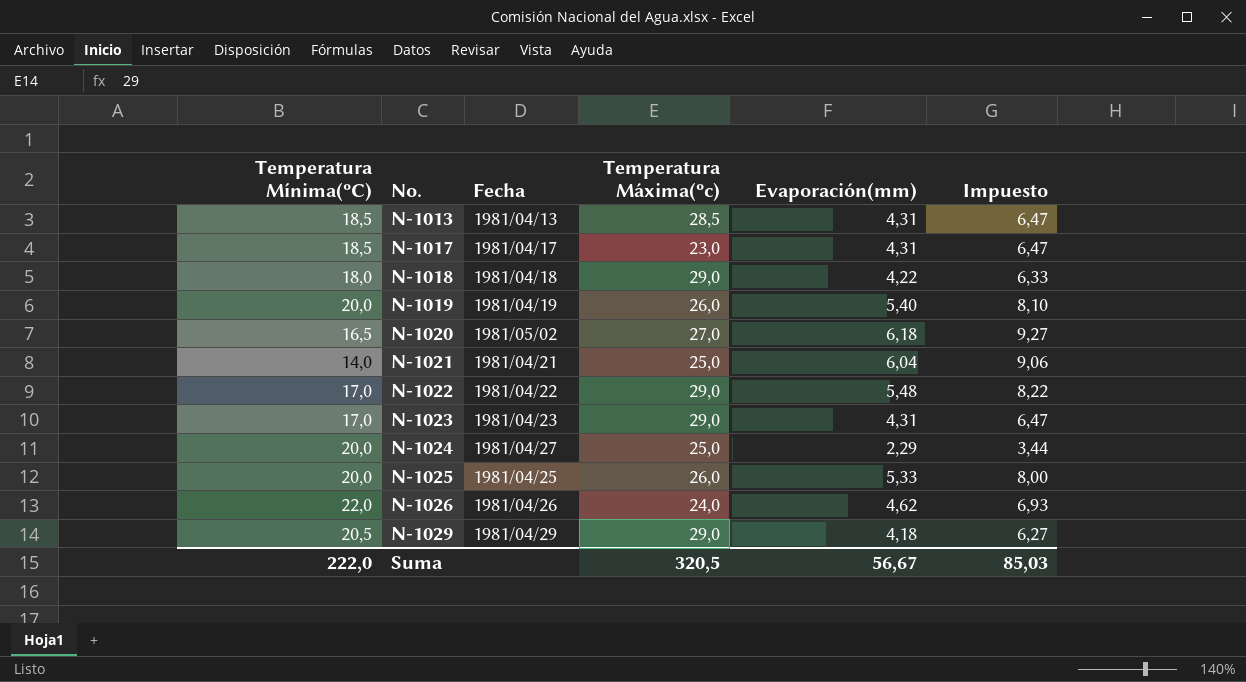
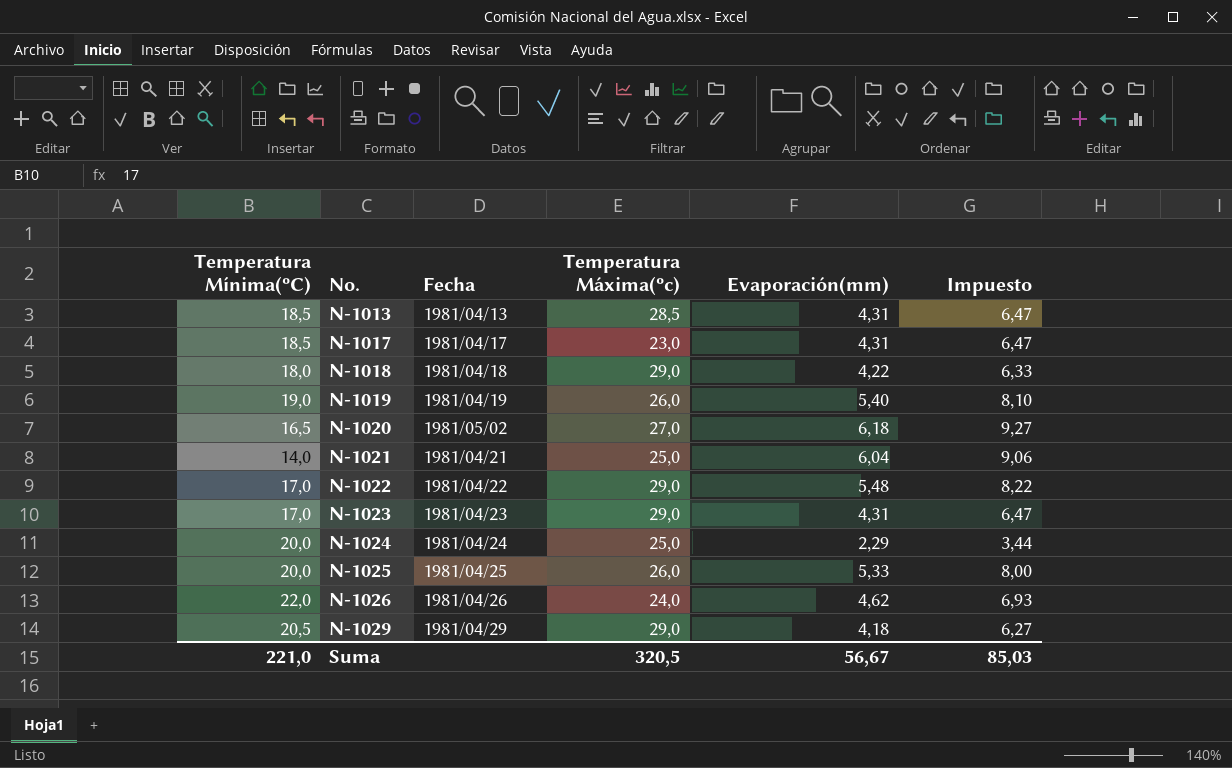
N-1019 | Temperatura Mínima(ºC): 20,0 -> 19,0
N-1024 | Fecha: 1981/04/27 -> 1981/04/24
Suma | Temperatura Mínima(ºC): 222,0 -> 221,0

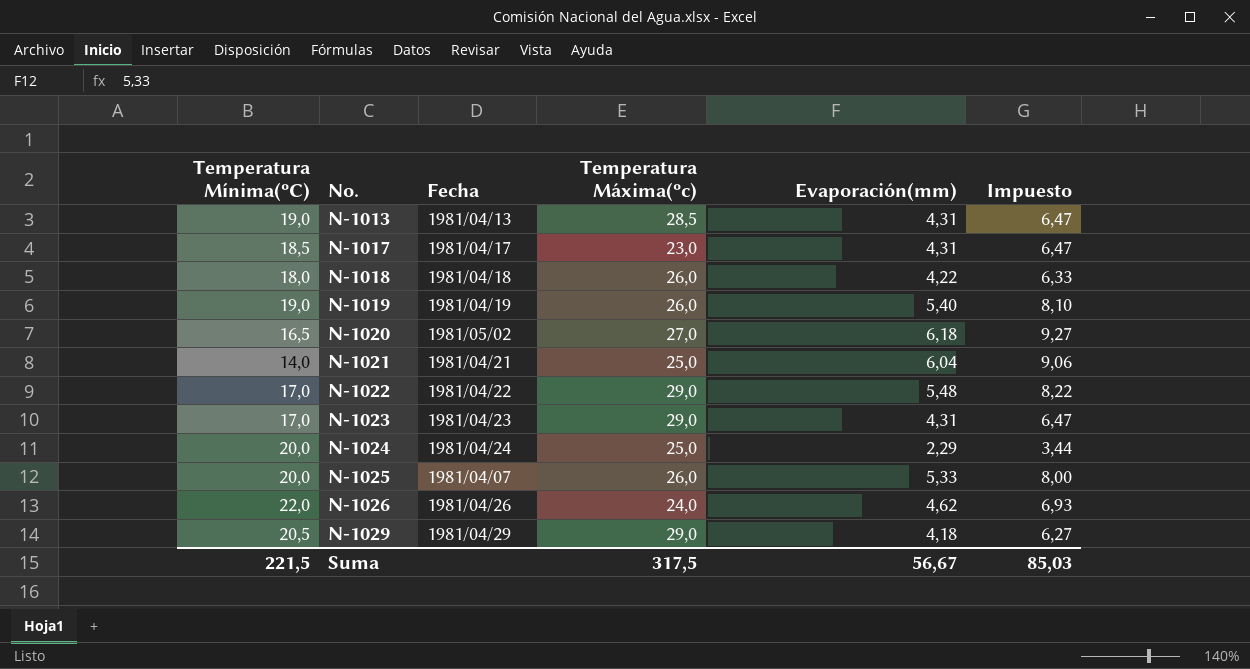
N-1013 | Temperatura Mínima(ºC): 18,5 -> 19,0
N-1018 | Temperatura Máxima(ºc): 29,0 -> 26,0
N-1025 | Fecha: 1981/04/25 -> 1981/04/07
Suma | Temperatura Mínima(ºC): 221,0 -> 221,5
Suma | Temperatura Máxima(ºc): 320,5 -> 317,5

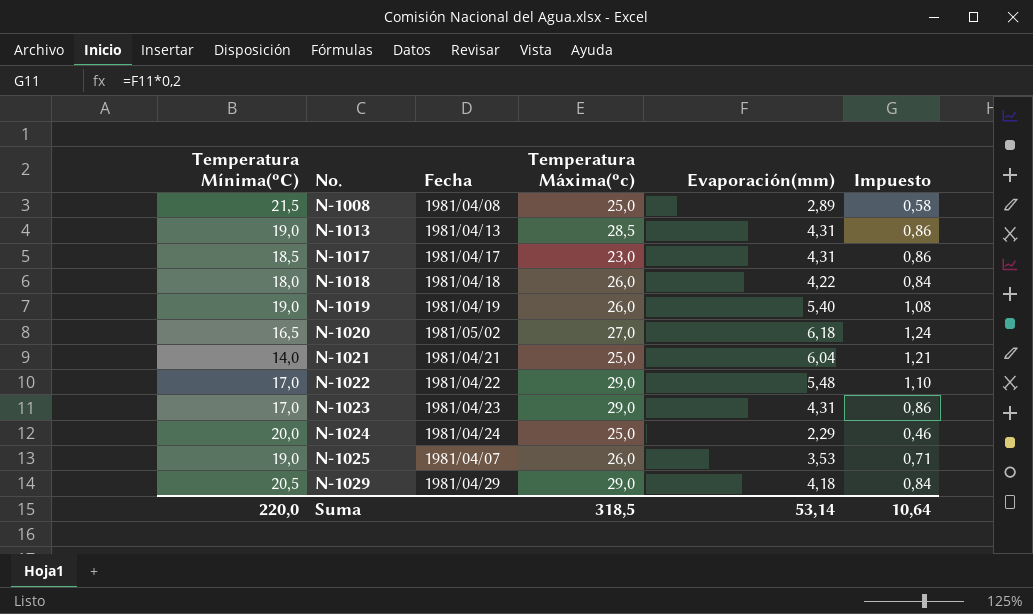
column Impuesto | formula: [Evaporación(mm)] * 1,5 -> [Evaporación(mm)] * 0,2
row N-1026: 22,0 | 1981/04/26 | 24,0 | 4,62 | 6,93 -> none
row N-1008: none -> 21,5 | 1981/04/08 | 25,0 | 2,89 | 0,58
N-1025 | Temperatura Mínima(ºC): 20,0 -> 19,0
N-1025 | Evaporación(mm): 5,33 -> 3,53
Suma | Temperatura Mínima(ºC): 221,5 -> 220,0
Suma | Temperatura Máxima(ºc): 317,5 -> 318,5
Suma | Evaporación(mm): 56,67 -> 53,14
Suma | Impuesto: 85,03 -> 10,64

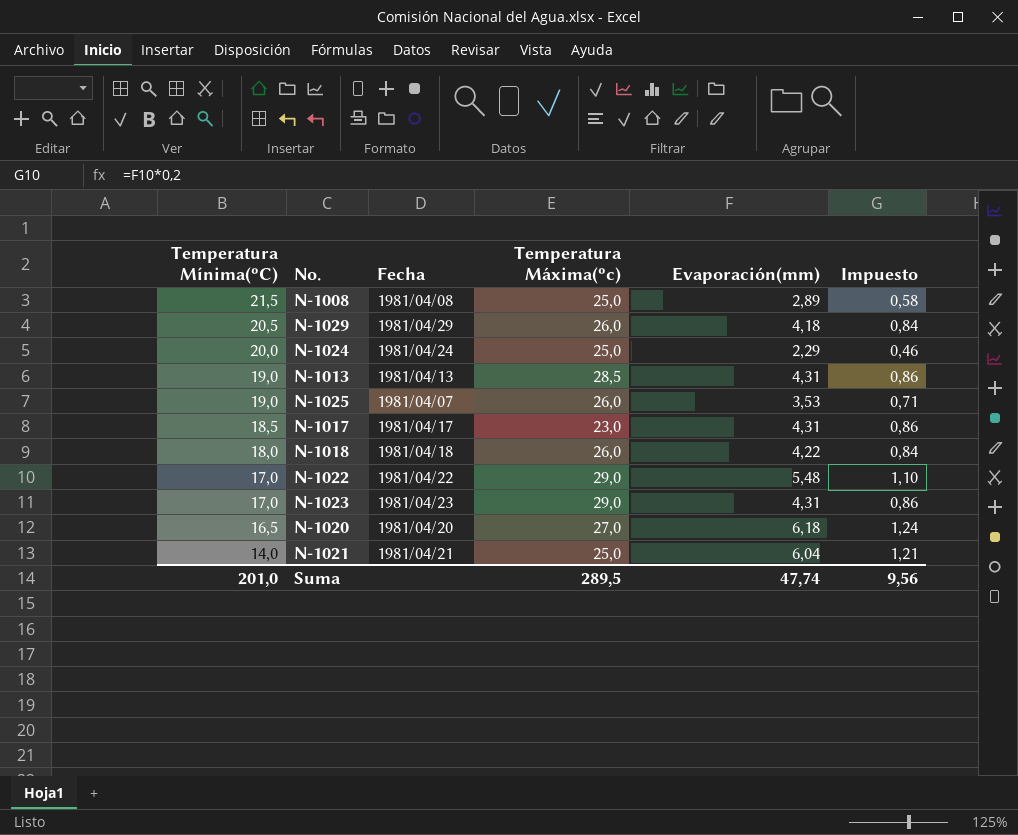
row order: No. ascending -> Temperatura Mínima(ºC) descending
row N-1019: 19,0 | 1981/04/19 | 26,0 | 5,40 | 1,08 -> none
N-1029 | Temperatura Máxima(ºc): 29,0 -> 26,0
N-1020 | Fecha: 1981/05/02 -> 1981/04/20
Suma | Temperatura Mínima(ºC): 220,0 -> 201,0
Suma | Temperatura Máxima(ºc): 318,5 -> 289,5
Suma | Evaporación(mm): 53,14 -> 47,74
Suma | Impuesto: 10,64 -> 9,56

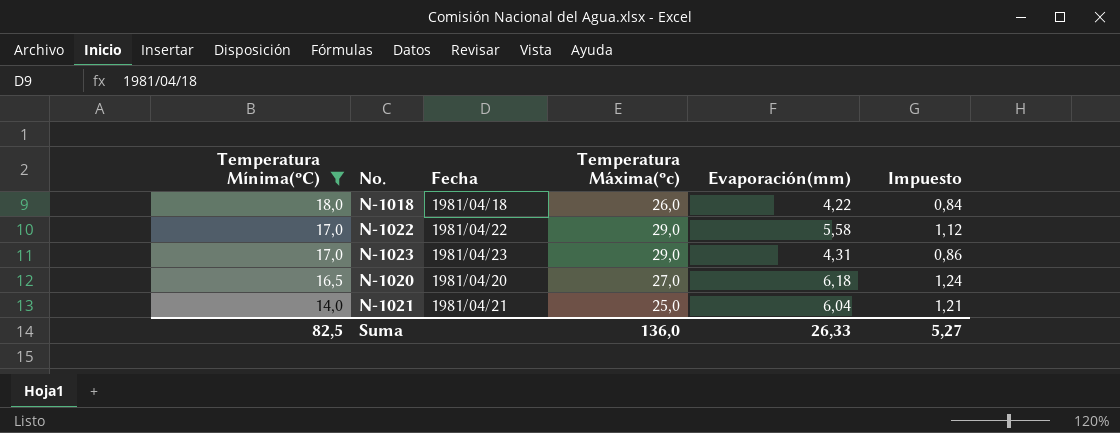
filter: none -> Temperatura Mínima(ºC) <= 18,0
N-1022 | Evaporación(mm): 5,48 -> 5,58
N-1022 | Impuesto: 1,10 -> 1,12
Suma | Temperatura Mínima(ºC): 201,0 -> 82,5
Suma | Temperatura Máxima(ºc): 289,5 -> 136,0
Suma | Evaporación(mm): 47,74 -> 26,33
Suma | Impuesto: 9,56 -> 5,27

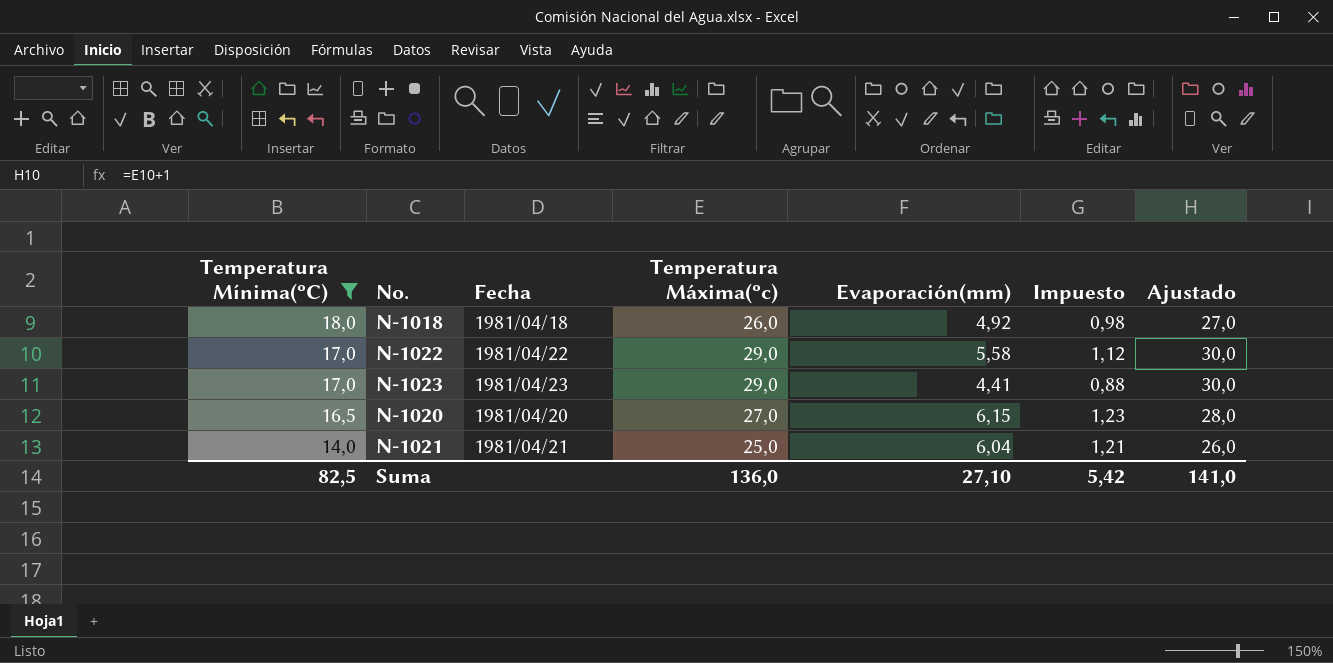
column Ajustado | formula: none -> [Temperatura Máxima(ºc)] + 1
N-1018 | Evaporación(mm): 4,22 -> 4,92
N-1018 | Impuesto: 0,84 -> 0,98
N-1023 | Evaporación(mm): 4,31 -> 4,41
N-1023 | Impuesto: 0,86 -> 0,88
N-1020 | Evaporación(mm): 6,18 -> 6,15
N-1020 | Impuesto: 1,24 -> 1,23
Suma | Evaporación(mm): 26,33 -> 27,10
Suma | Impuesto: 5,27 -> 5,42

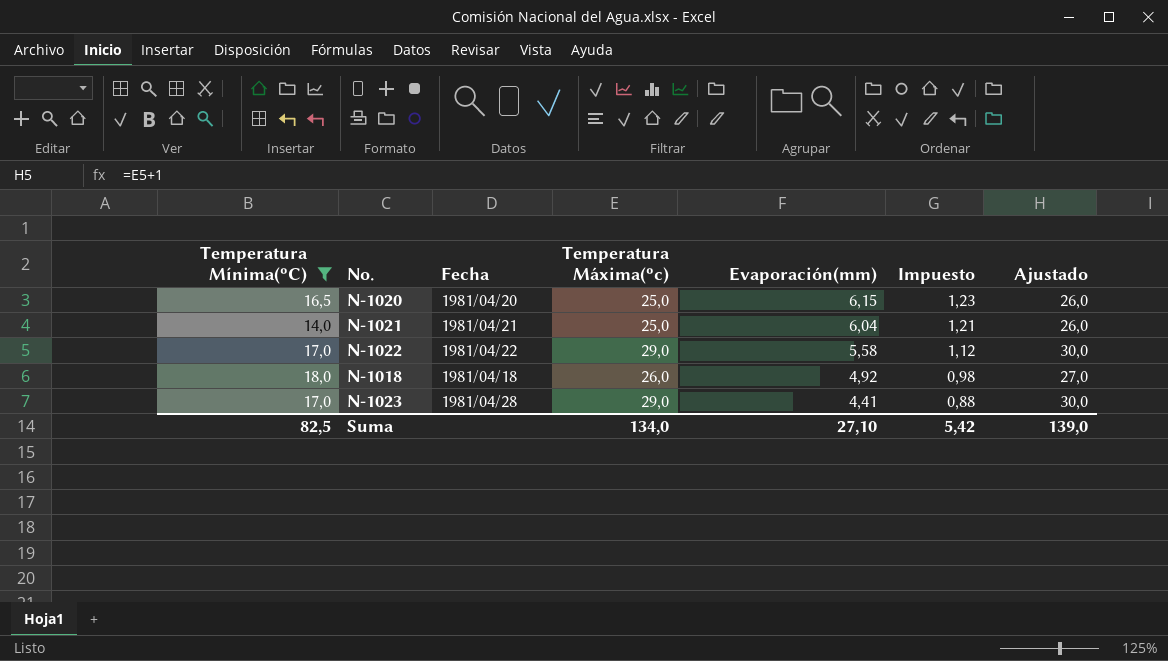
row order: Temperatura Mínima(ºC) descending -> Evaporación(mm) descending
N-1020 | Temperatura Máxima(ºc): 27,0 -> 25,0
N-1020 | Ajustado: 28,0 -> 26,0
N-1023 | Fecha: 1981/04/23 -> 1981/04/28
Suma | Temperatura Máxima(ºc): 136,0 -> 134,0
Suma | Ajustado: 141,0 -> 139,0

